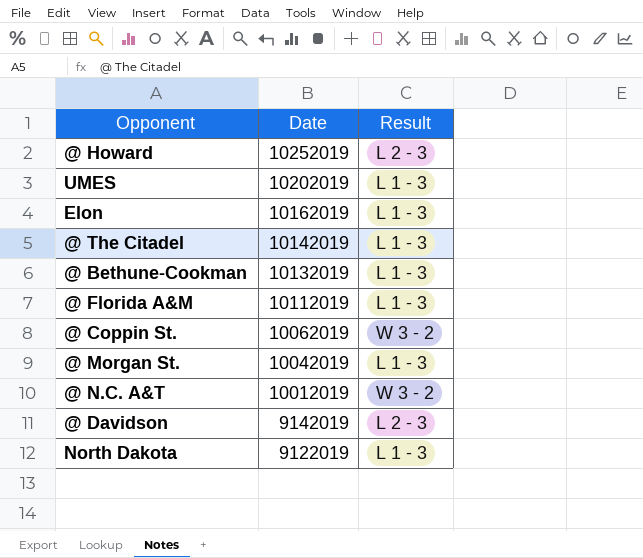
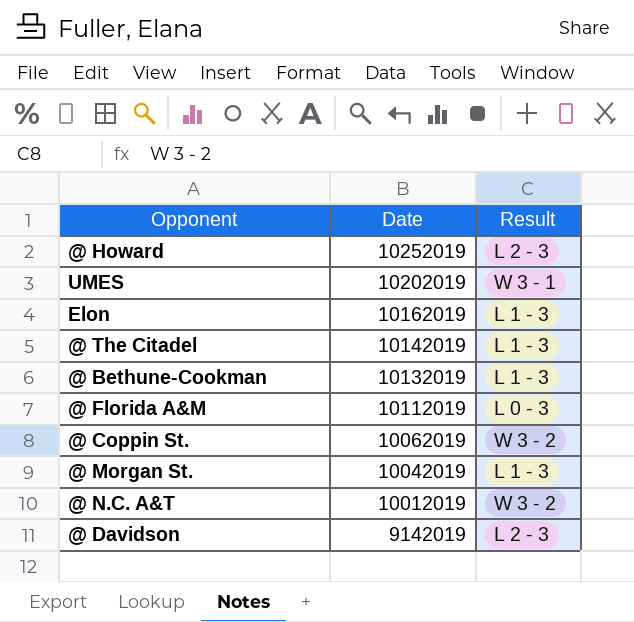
row North Dakota: 9122019 | L 1 - 3 -> none
UMES | Result: L 1 - 3 -> W 3 - 1
@ Florida A&M | Result: L 1 - 3 -> L 0 - 3

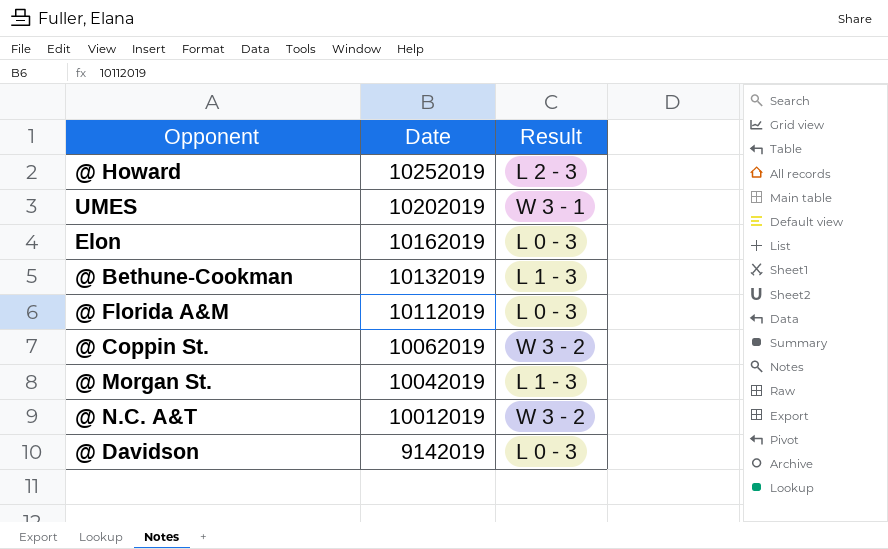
row @ The Citadel: 10142019 | L 1 - 3 -> none
Elon | Result: L 1 - 3 -> L 0 - 3
@ Davidson | Result: L 2 - 3 -> L 0 - 3

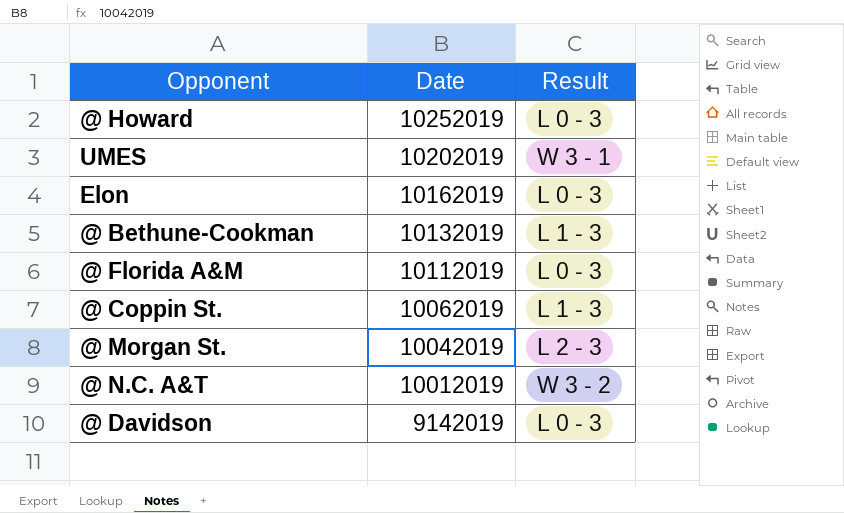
@ Howard | Result: L 2 - 3 -> L 0 - 3
@ Coppin St. | Result: W 3 - 2 -> L 1 - 3
@ Morgan St. | Result: L 1 - 3 -> L 2 - 3

